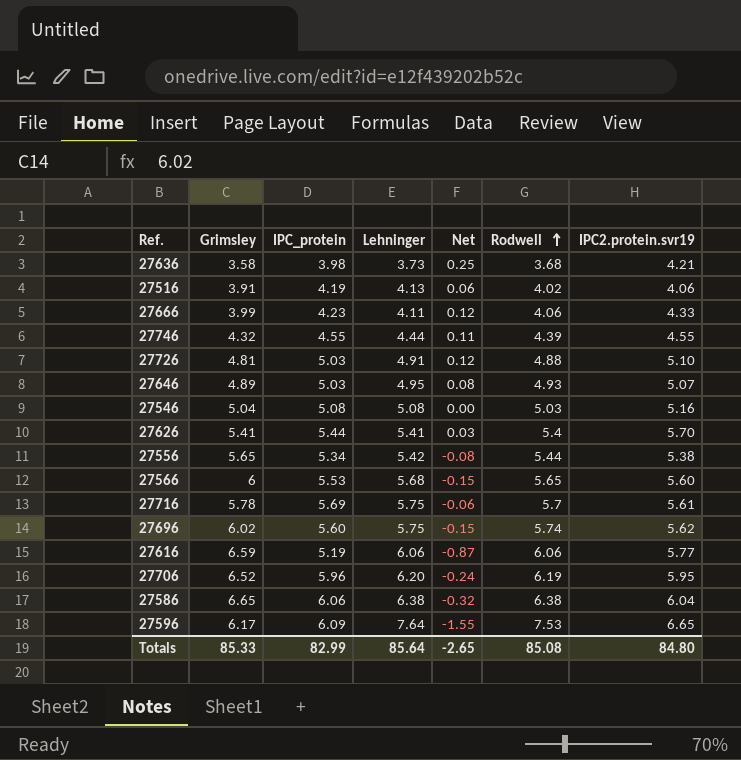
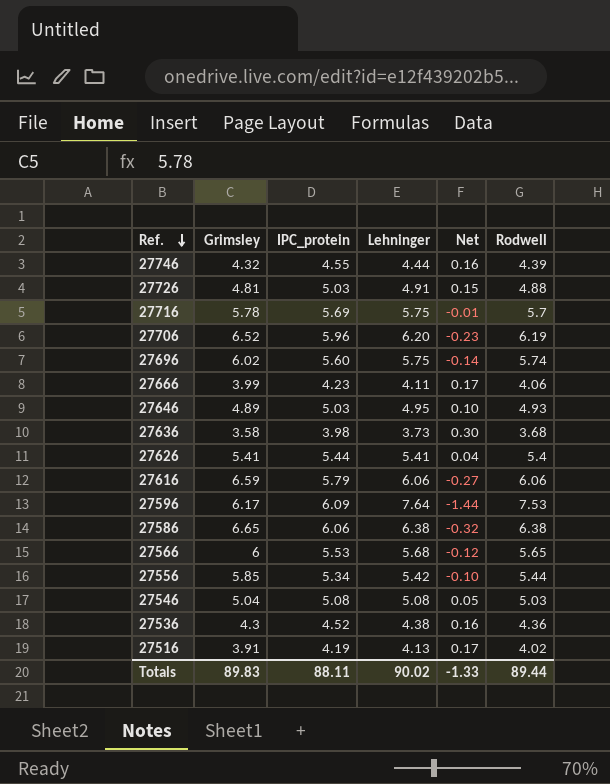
row order: Rodwell ascending -> Ref. descending
column IPC2.protein.svr19 | position: 7 -> none
column Net | formula: [IPC_protein] - [Lehninger] -> [IPC_protein] - [Rodwell]
27616 | IPC_protein: 5.19 -> 5.79
27556 | Grimsley: 5.65 -> 5.85
row 27536: none -> 4.3 | 4.52 | 4.38 | 0.16 | 4.36
Totals | Grimsley: 85.33 -> 89.83
Totals | IPC_protein: 82.99 -> 88.11
Totals | Lehninger: 85.64 -> 90.02
Totals | Net: -2.65 -> -1.33
Totals | Rodwell: 85.08 -> 89.44

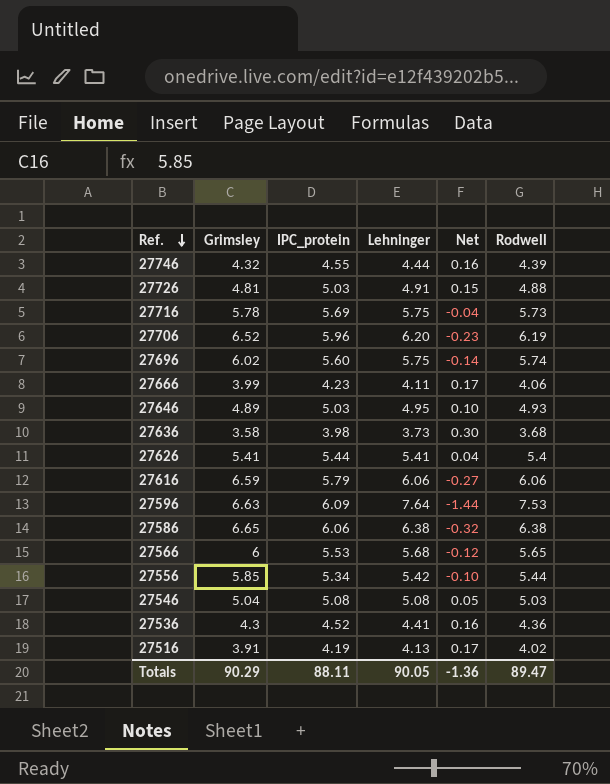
27716 | Net: -0.01 -> -0.04
27716 | Rodwell: 5.7 -> 5.73
27596 | Grimsley: 6.17 -> 6.63
27536 | Lehninger: 4.38 -> 4.41
Totals | Grimsley: 89.83 -> 90.29
Totals | Lehninger: 90.02 -> 90.05
Totals | Net: -1.33 -> -1.36
Totals | Rodwell: 89.44 -> 89.47

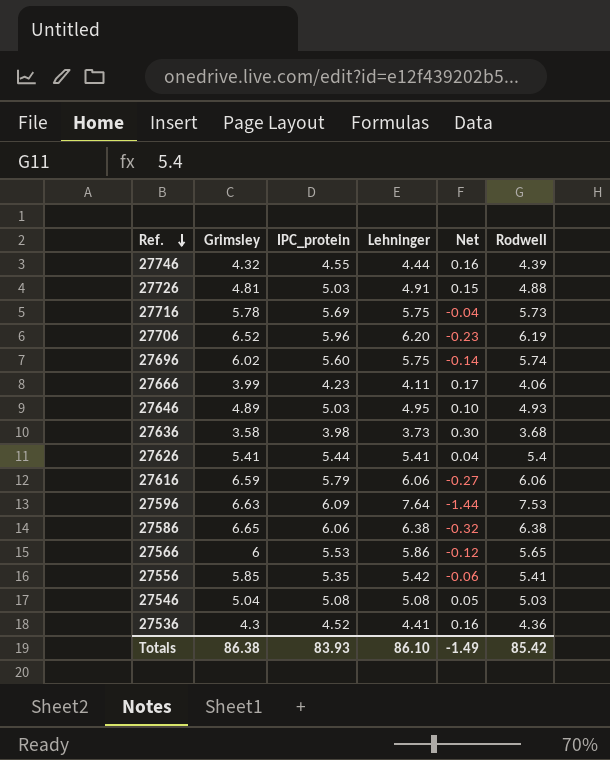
row 27516: 3.91 | 4.19 | 4.13 | 0.17 | 4.02 -> none
27566 | Lehninger: 5.68 -> 5.86
27556 | IPC_protein: 5.34 -> 5.35
27556 | Net: -0.10 -> -0.06
27556 | Rodwell: 5.44 -> 5.41
Totals | Grimsley: 90.29 -> 86.38
Totals | IPC_protein: 88.11 -> 83.93
Totals | Lehninger: 90.05 -> 86.10
Totals | Net: -1.36 -> -1.49
Totals | Rodwell: 89.47 -> 85.42

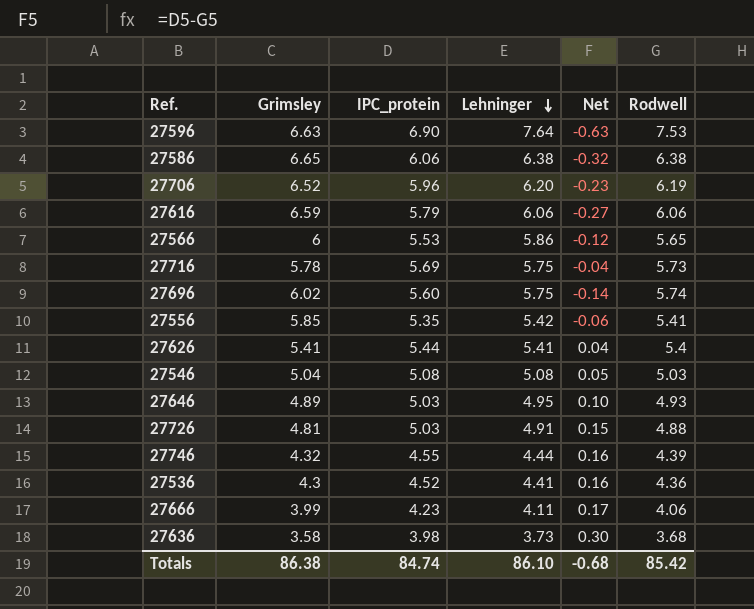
row order: Ref. descending -> Lehninger descending
27596 | IPC_protein: 6.09 -> 6.90
27596 | Net: -1.44 -> -0.63
Totals | IPC_protein: 83.93 -> 84.74
Totals | Net: -1.49 -> -0.68

